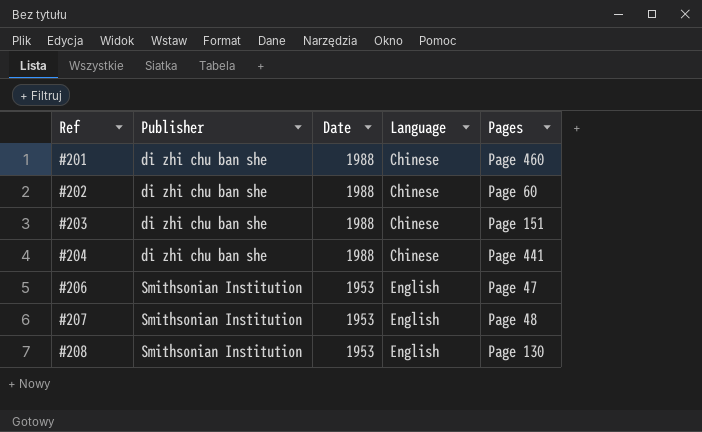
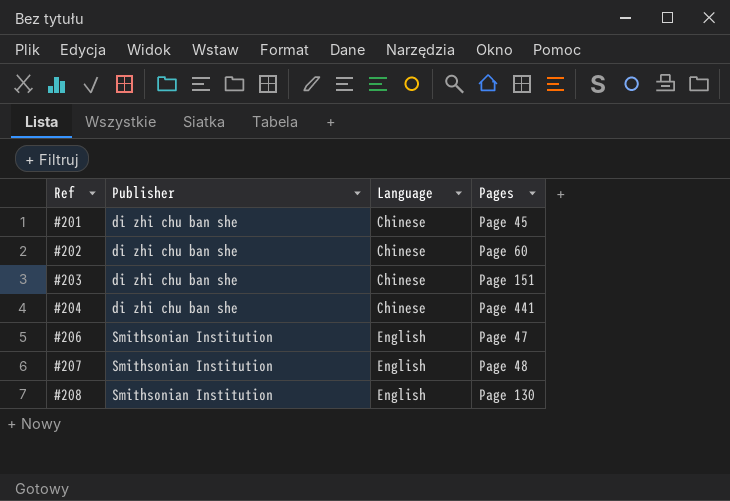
column Date | position: 3 -> none
#201 | Pages: Page 460 -> Page 45

